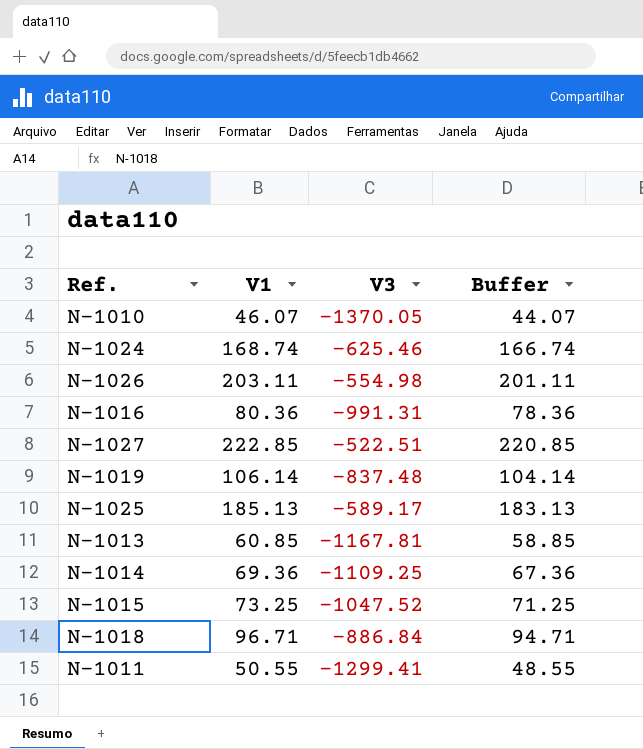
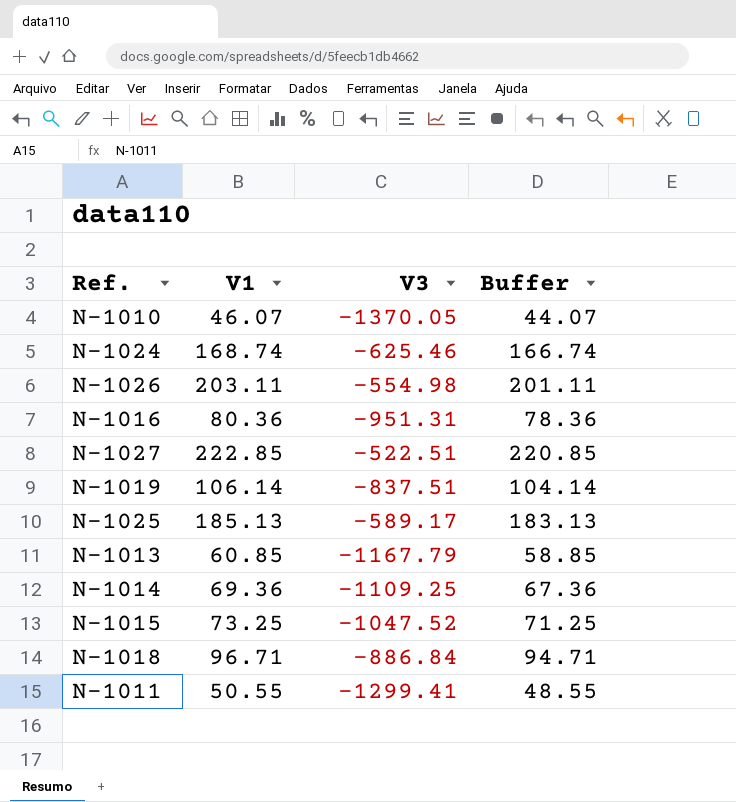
N-1016 | V3: -991.31 -> -951.31
N-1019 | V3: -837.48 -> -837.51
N-1013 | V3: -1167.81 -> -1167.79

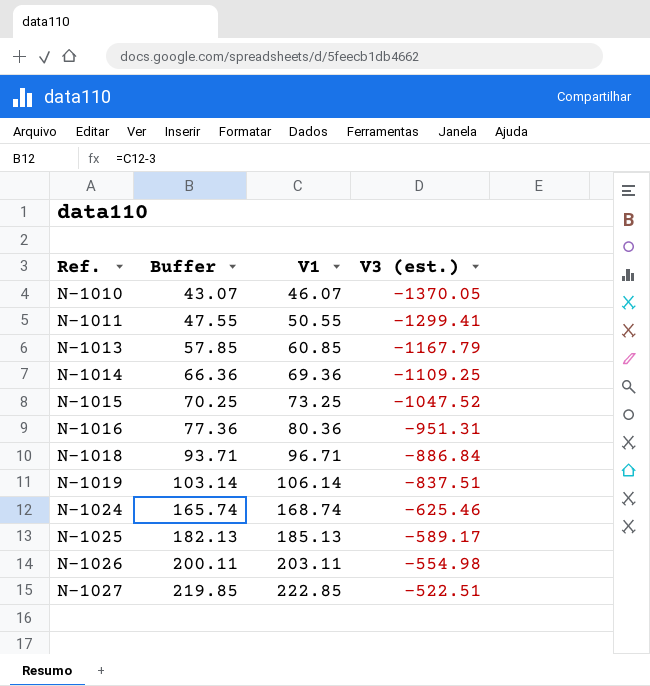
row order: none -> Ref. ascending
column Buffer | formula: [V1] - 2 -> [V1] - 3
column Buffer | position: 4 -> 2
column name: V3 -> V3 (est.)

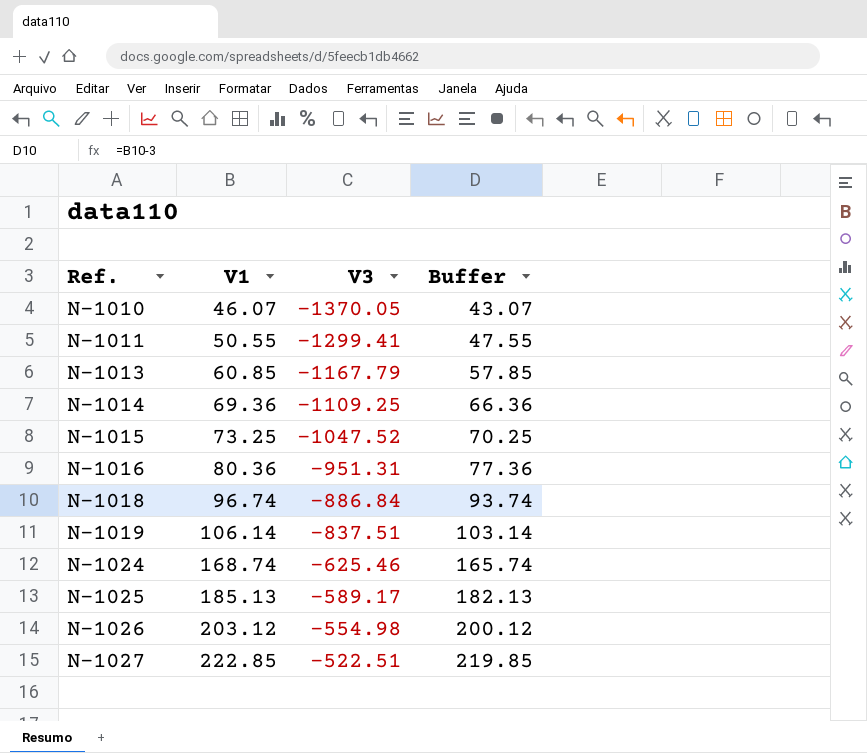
column name: V3 (est.) -> V3
column Buffer | position: 2 -> 4
N-1018 | V1: 96.71 -> 96.74
N-1018 | Buffer: 93.71 -> 93.74
N-1026 | V1: 203.11 -> 203.12
N-1026 | Buffer: 200.11 -> 200.12

